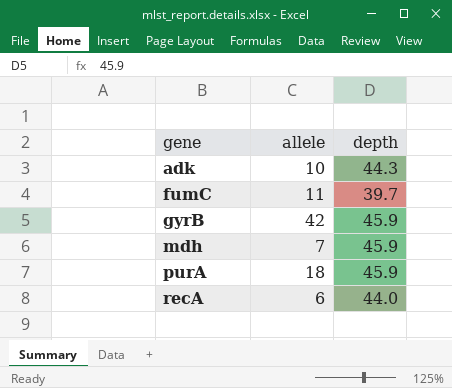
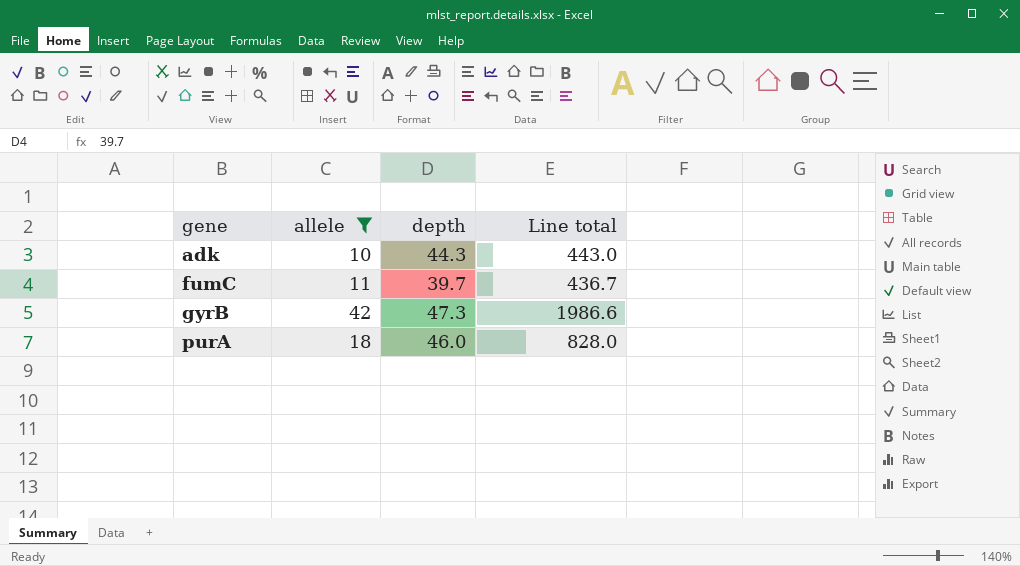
filter: none -> allele >= 10
column Line total | formula: none -> [allele] * [depth]
gyrB | depth: 45.9 -> 47.3
purA | depth: 45.9 -> 46.0

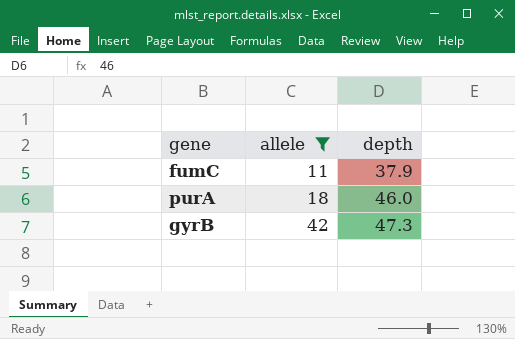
row order: gene ascending -> allele ascending
column Line total | formula: [allele] * [depth] -> none
row adk: 10 | 44.3 | 443.0 -> none
fumC | depth: 39.7 -> 37.9

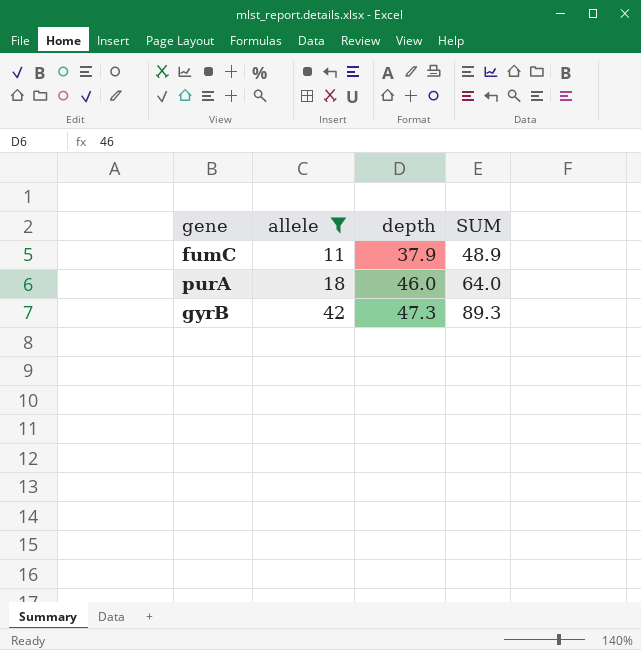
column SUM | formula: none -> [allele] + [depth]

